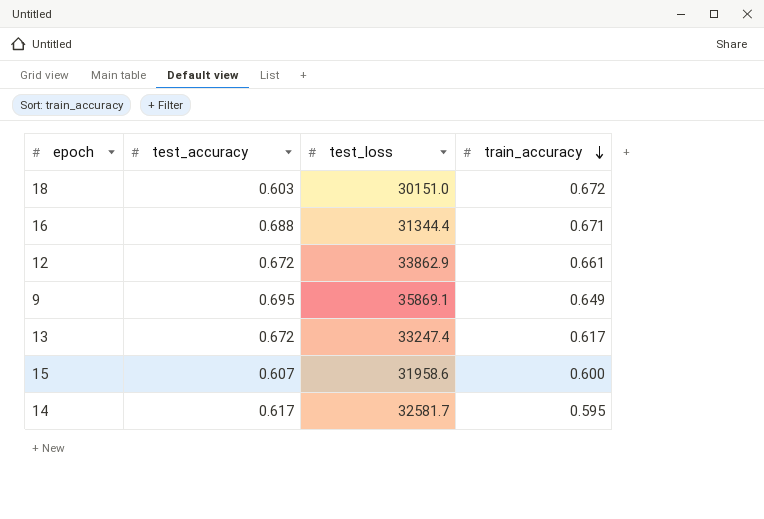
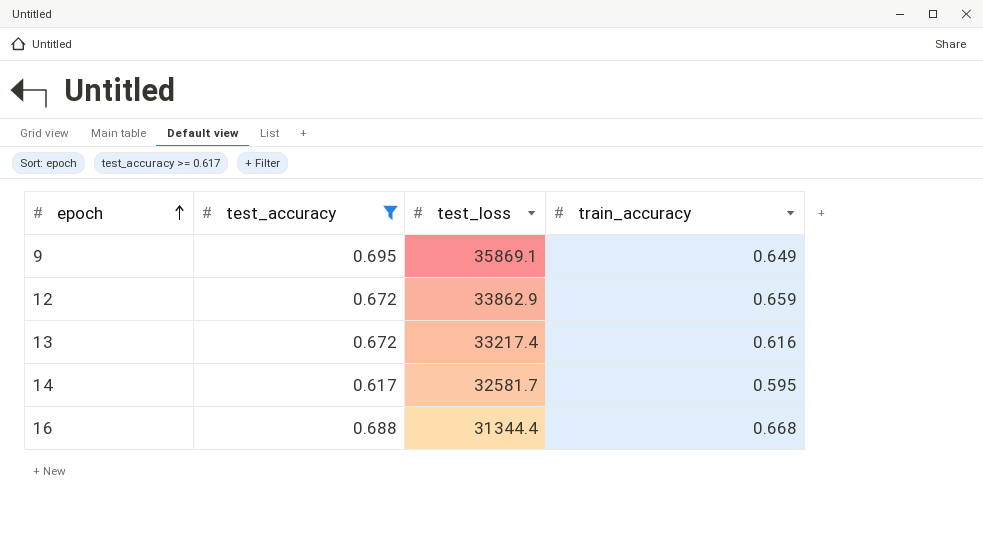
filter: none -> test_accuracy >= 0.617
row order: train_accuracy descending -> epoch ascending
12 | train_accuracy: 0.661 -> 0.659
13 | test_loss: 33247.4 -> 33217.4
13 | train_accuracy: 0.617 -> 0.616
16 | train_accuracy: 0.671 -> 0.668

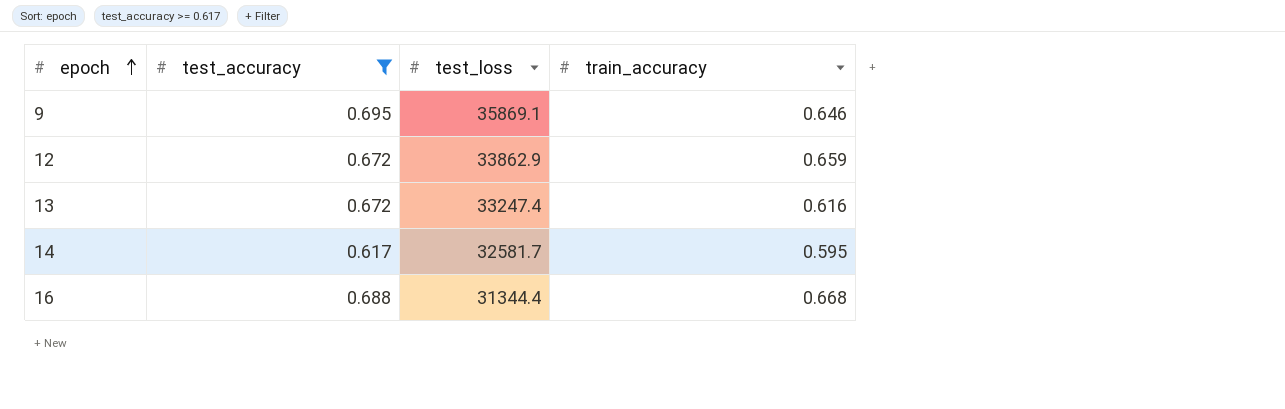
9 | train_accuracy: 0.649 -> 0.646
13 | test_loss: 33217.4 -> 33247.4

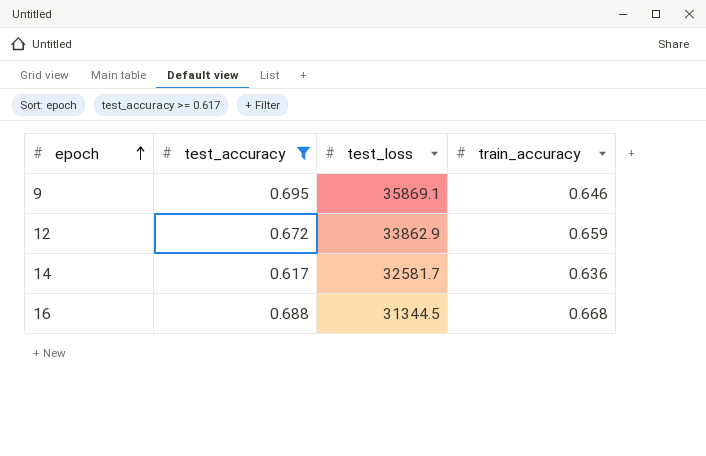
row 13: 0.672 | 33247.4 | 0.616 -> none
14 | train_accuracy: 0.595 -> 0.636
16 | test_loss: 31344.4 -> 31344.5

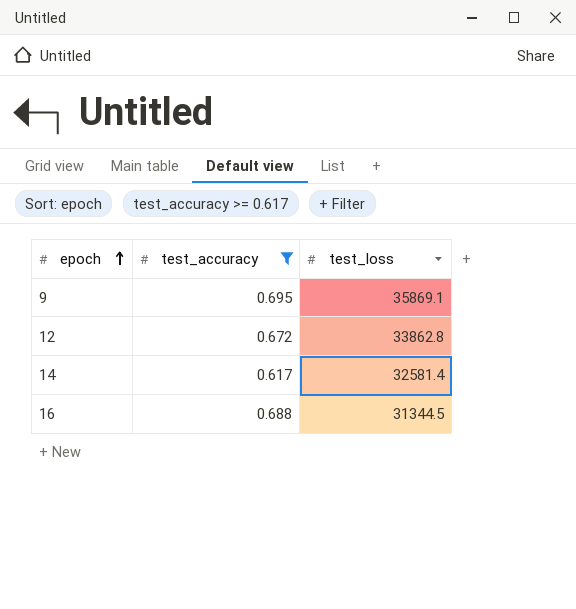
column train_accuracy | position: 4 -> none
12 | test_loss: 33862.9 -> 33862.8
14 | test_loss: 32581.7 -> 32581.4

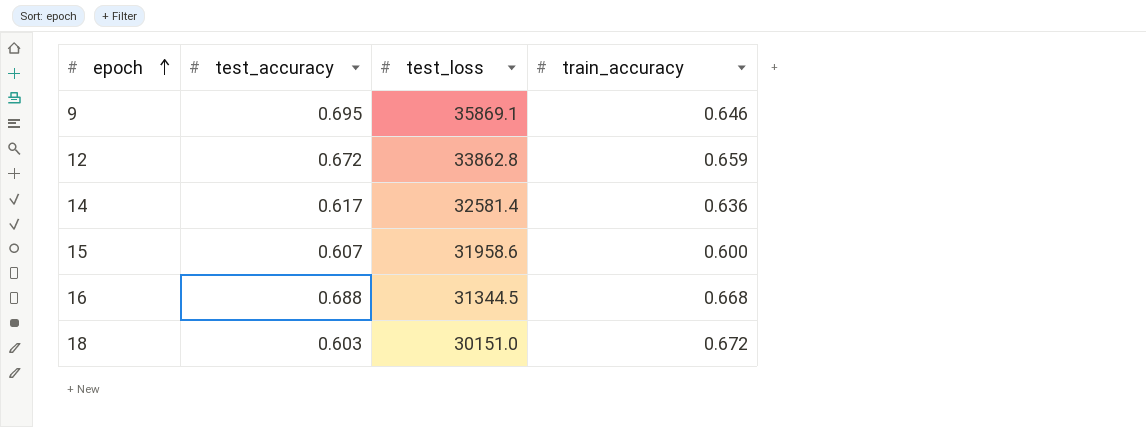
filter: test_accuracy >= 0.617 -> none
column train_accuracy | position: none -> 4

